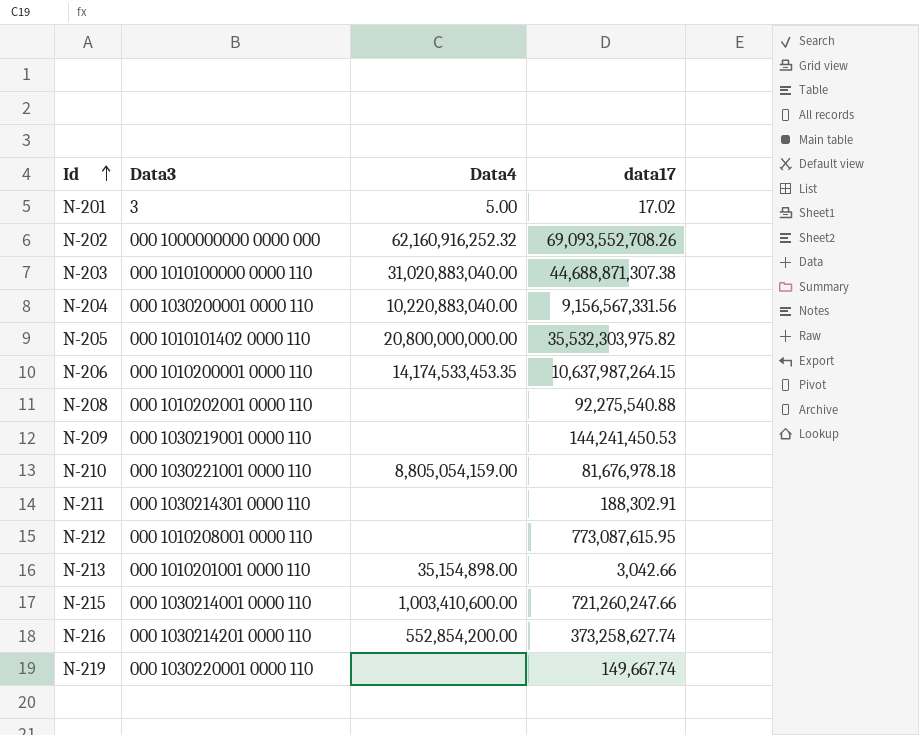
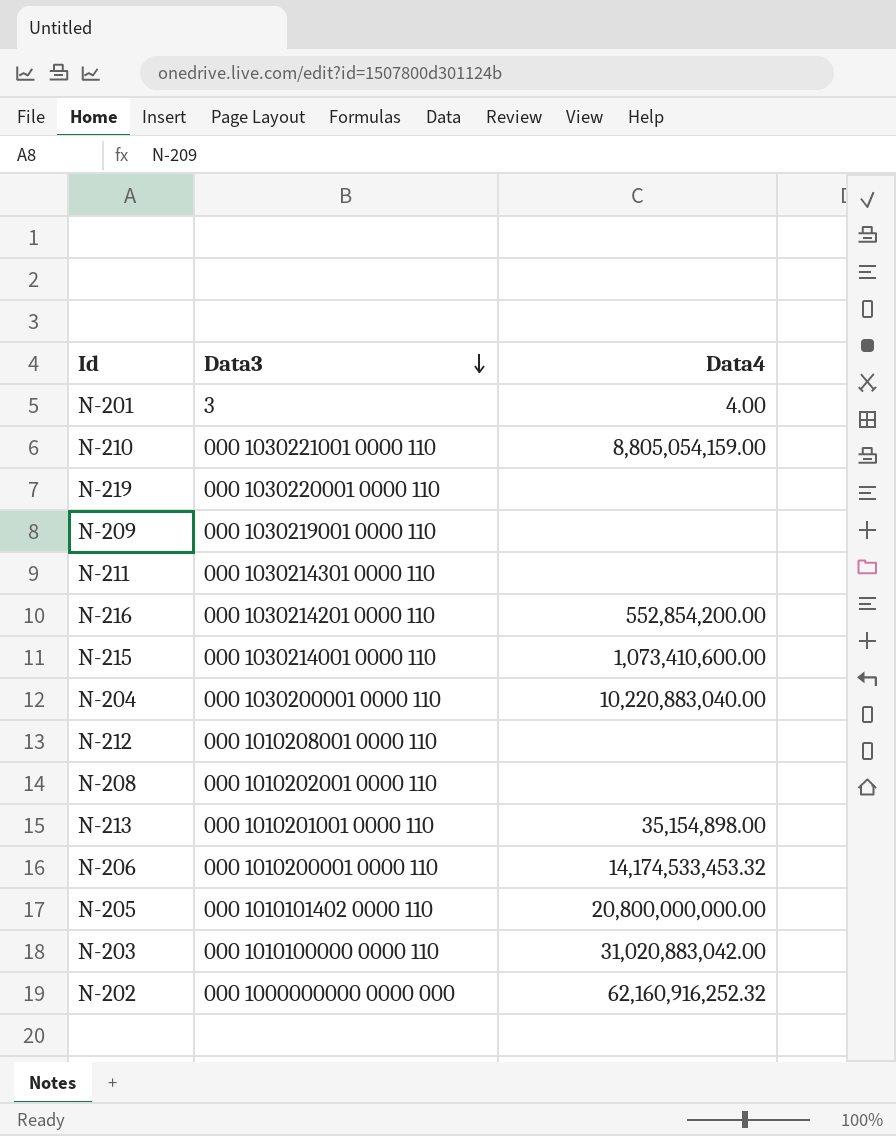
row order: Id ascending -> Data3 descending
column data17 | position: 4 -> none
N-201 | Data4: 5.00 -> 4.00
N-215 | Data4: 1,003,410,600.00 -> 1,073,410,600.00
N-206 | Data4: 14,174,533,453.35 -> 14,174,533,453.32
N-203 | Data4: 31,020,883,040.00 -> 31,020,883,042.00

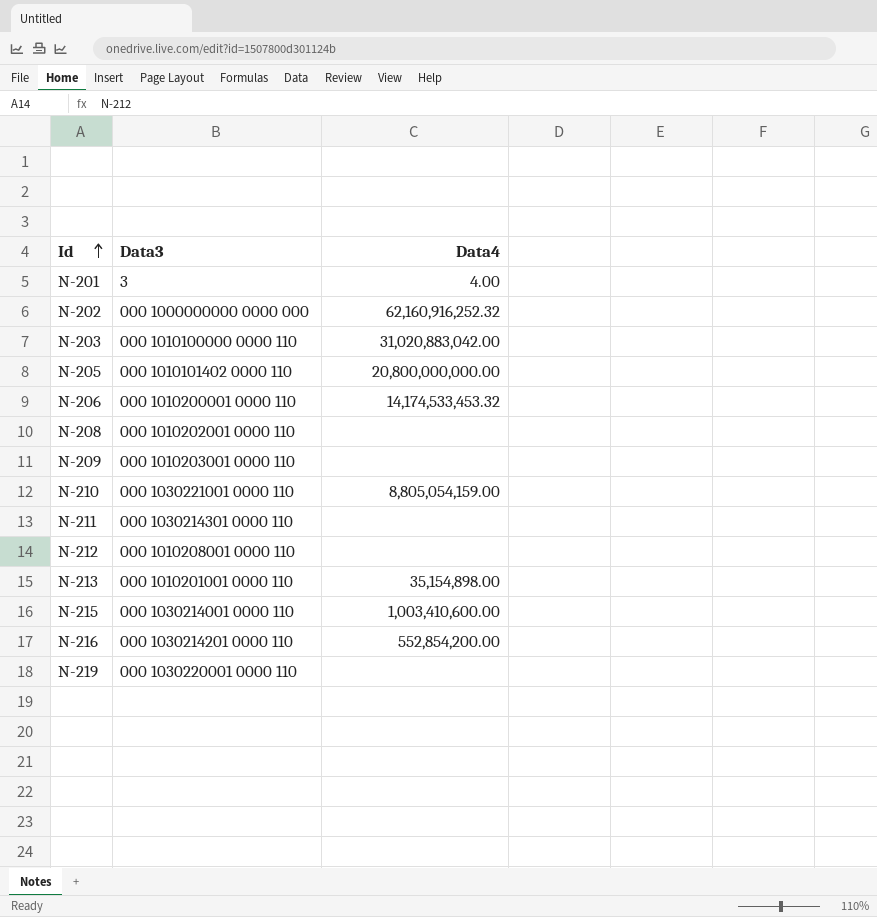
row order: Data3 descending -> Id ascending
row N-204: 000 1030200001 0000 110 | 10,220,883,040.00 -> none
N-209 | Data3: 000 1030219001 0000 110 -> 000 1010203001 0000 110
N-215 | Data4: 1,073,410,600.00 -> 1,003,410,600.00

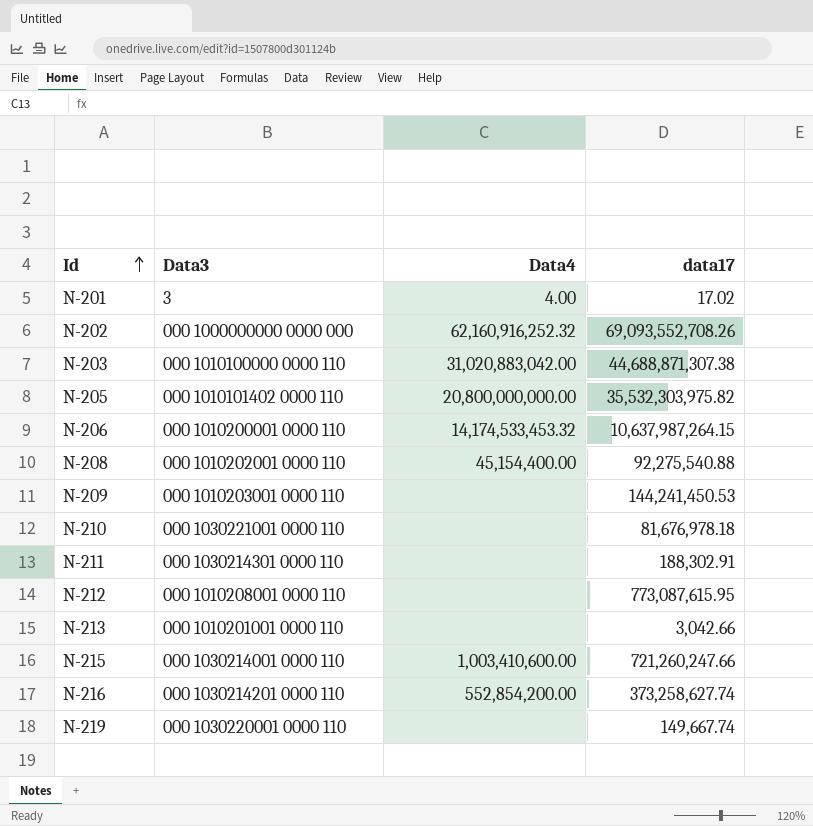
column data17 | position: none -> 4
N-208 | Data4: none -> 45,154,400.00
N-210 | Data4: 8,805,054,159.00 -> none
N-213 | Data4: 35,154,898.00 -> none

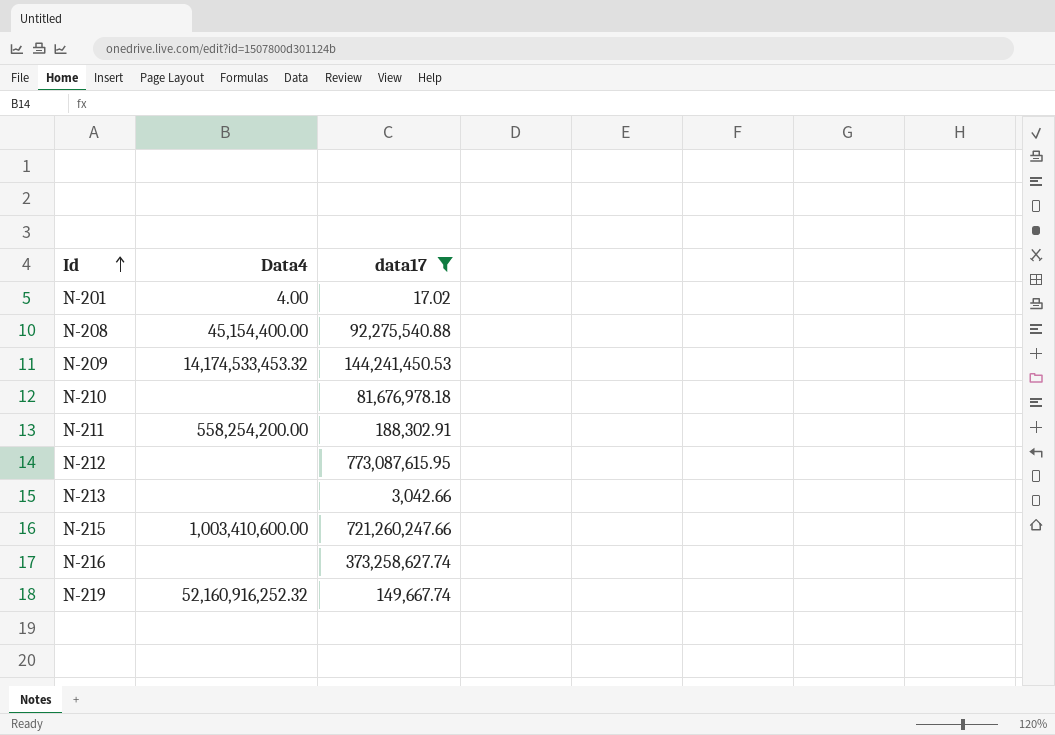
filter: none -> data17 <= 773,087,615.95
column Data3 | position: 2 -> none
N-209 | Data4: none -> 14,174,533,453.32
N-211 | Data4: none -> 558,254,200.00
N-216 | Data4: 552,854,200.00 -> none
N-219 | Data4: none -> 52,160,916,252.32

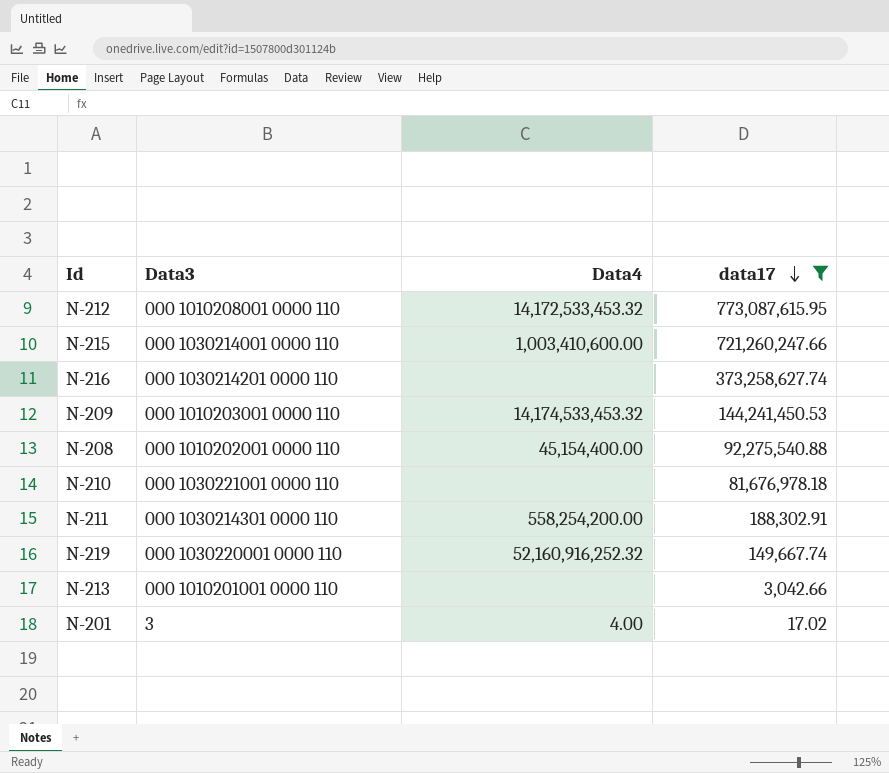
row order: Id ascending -> data17 descending
column Data3 | position: none -> 2
N-212 | Data4: none -> 14,172,533,453.32

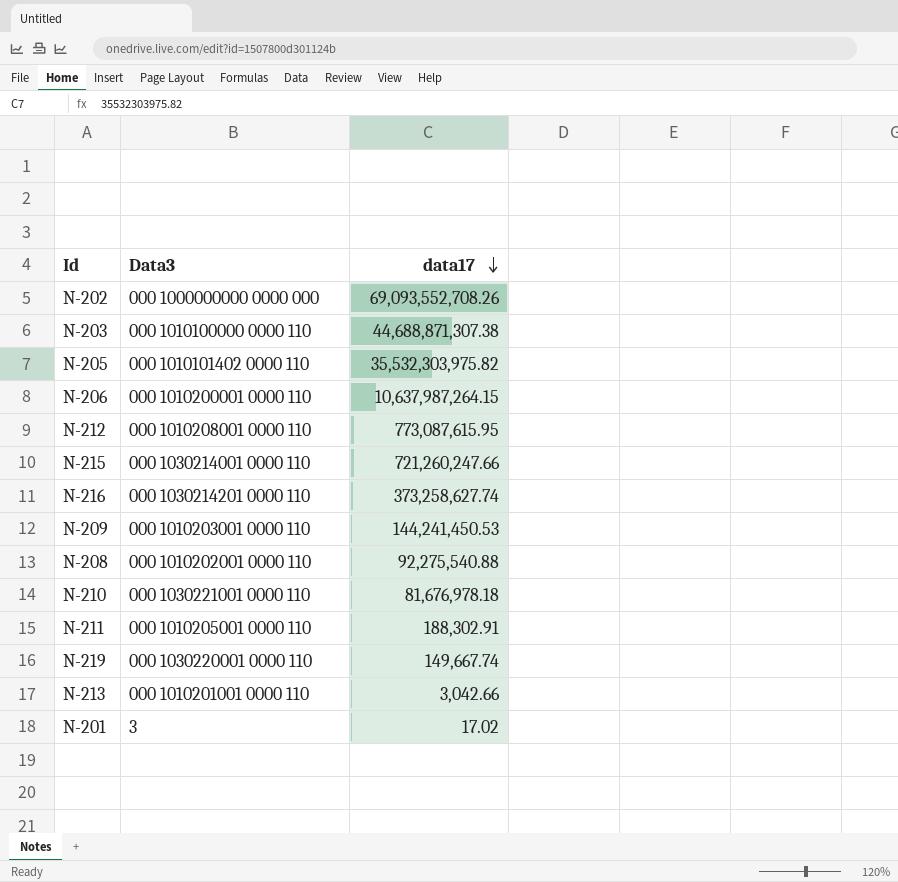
filter: data17 <= 773,087,615.95 -> none
column Data4 | position: 3 -> none
N-211 | Data3: 000 1030214301 0000 110 -> 000 1010205001 0000 110

